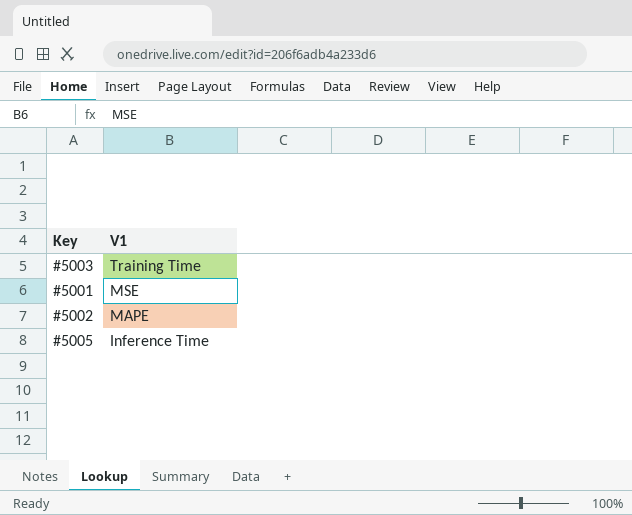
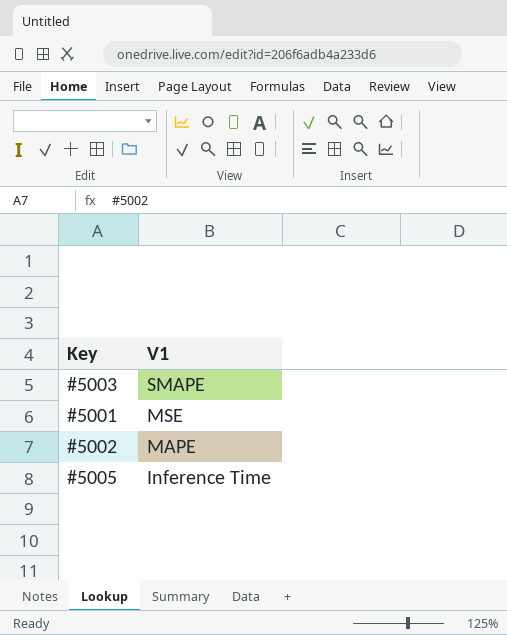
#5003 | V1: Training Time -> SMAPE

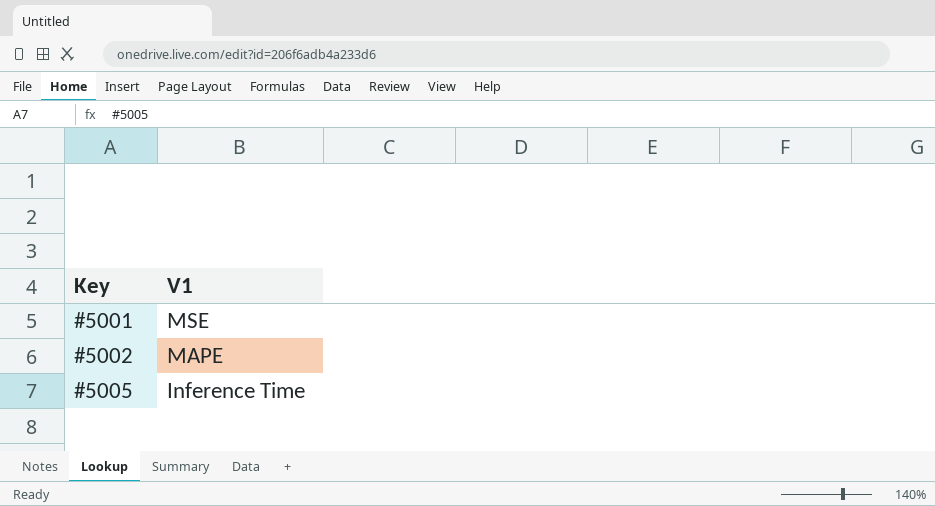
row #5003: SMAPE -> none

